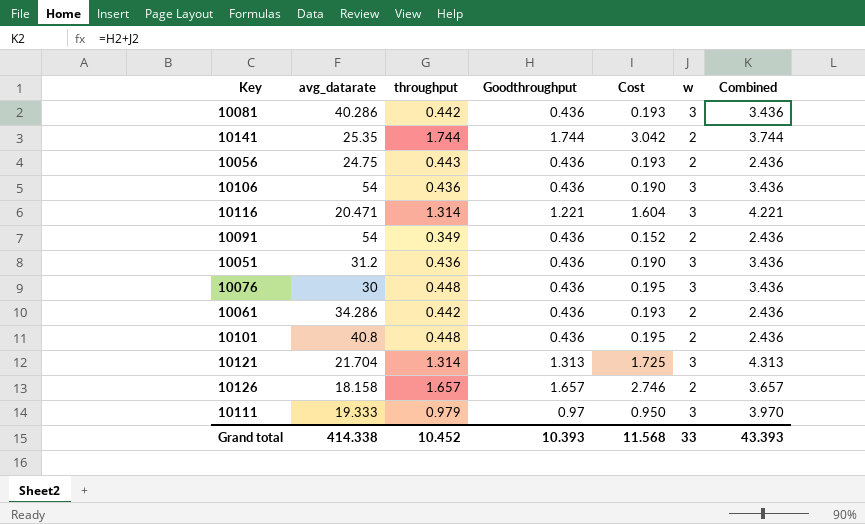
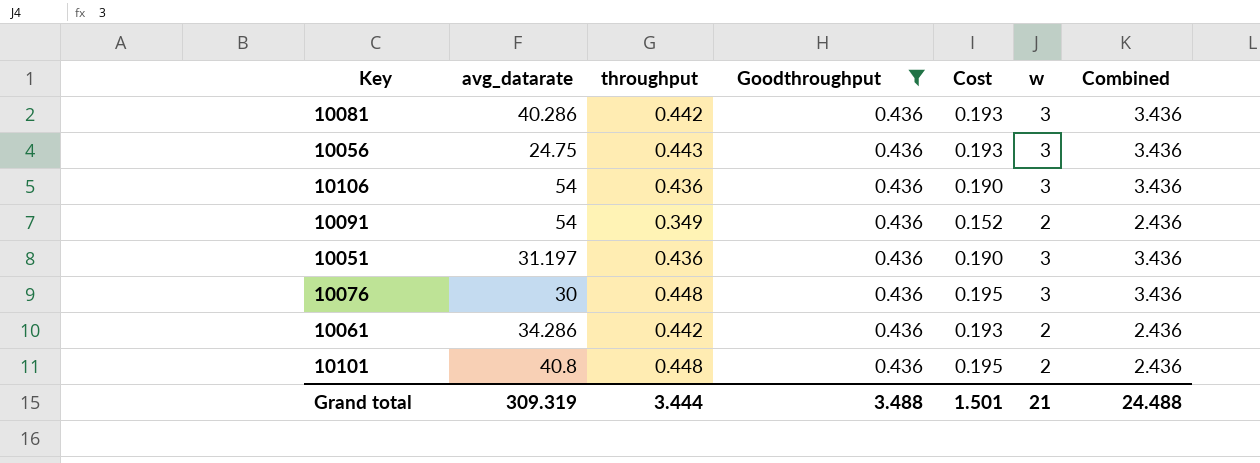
filter: none -> Goodthroughput = 0.436
10056 | w: 2 -> 3
10056 | Combined: 2.436 -> 3.436
10051 | avg_datarate: 31.2 -> 31.197
Grand total | avg_datarate: 414.338 -> 309.319
Grand total | throughput: 10.452 -> 3.444
Grand total | Goodthroughput: 10.393 -> 3.488
Grand total | Cost: 11.568 -> 1.501
Grand total | w: 33 -> 21
Grand total | Combined: 43.393 -> 24.488

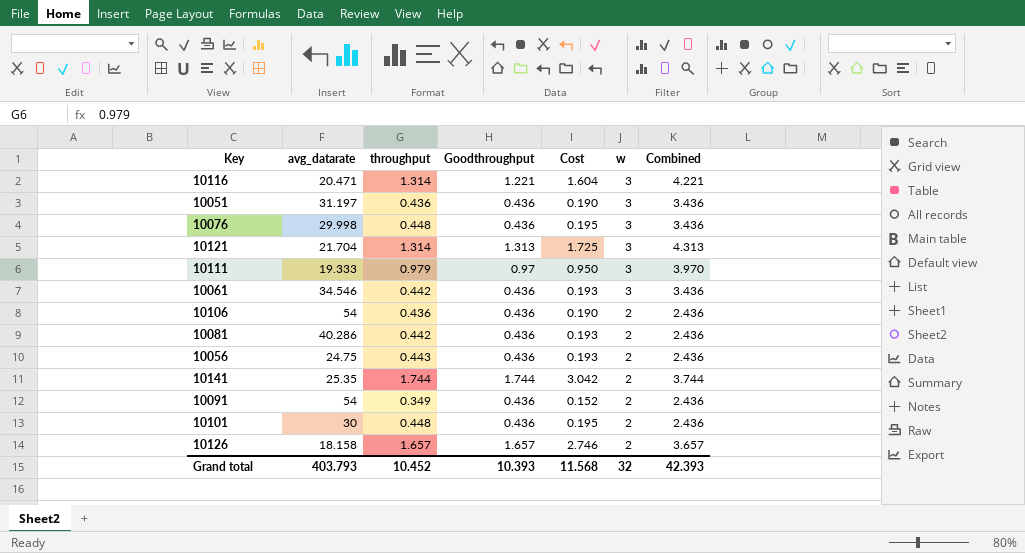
filter: Goodthroughput = 0.436 -> none
row order: none -> w descending
10076 | avg_datarate: 30 -> 29.998
10061 | avg_datarate: 34.286 -> 34.546
10061 | w: 2 -> 3
10061 | Combined: 2.436 -> 3.436
10106 | w: 3 -> 2
10106 | Combined: 3.436 -> 2.436
10081 | w: 3 -> 2
10081 | Combined: 3.436 -> 2.436
10056 | w: 3 -> 2
10056 | Combined: 3.436 -> 2.436
10101 | avg_datarate: 40.8 -> 30
Grand total | avg_datarate: 309.319 -> 403.793
Grand total | throughput: 3.444 -> 10.452
Grand total | Goodthroughput: 3.488 -> 10.393
Grand total | Cost: 1.501 -> 11.568
Grand total | w: 21 -> 32
Grand total | Combined: 24.488 -> 42.393

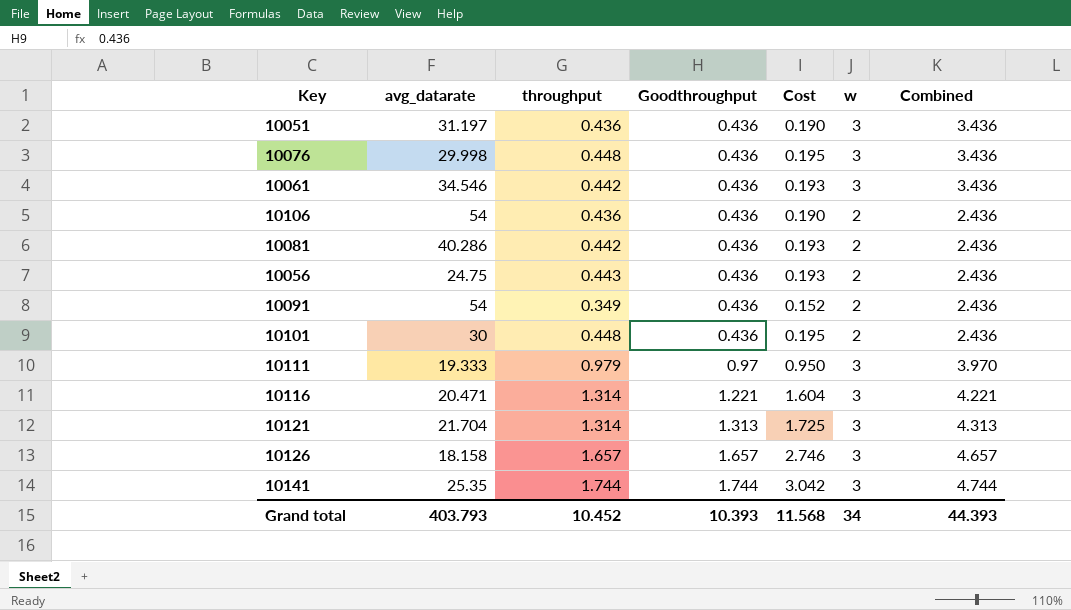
row order: w descending -> Goodthroughput ascending
10126 | w: 2 -> 3
10126 | Combined: 3.657 -> 4.657
10141 | w: 2 -> 3
10141 | Combined: 3.744 -> 4.744
Grand total | w: 32 -> 34
Grand total | Combined: 42.393 -> 44.393

